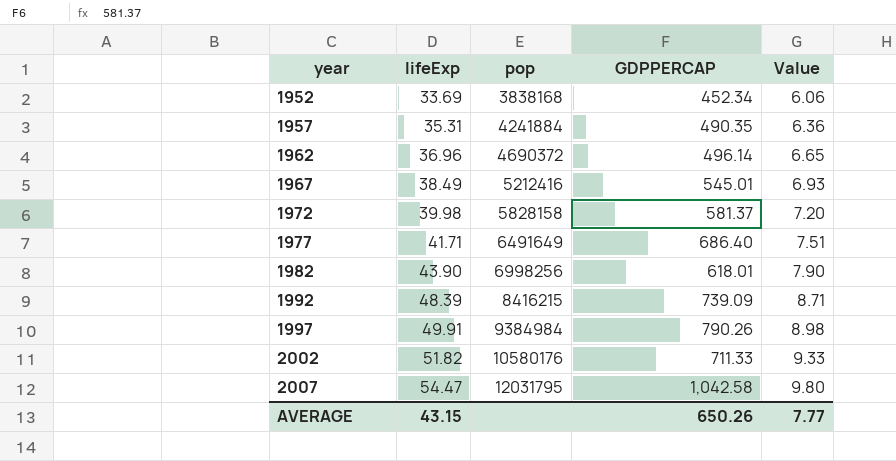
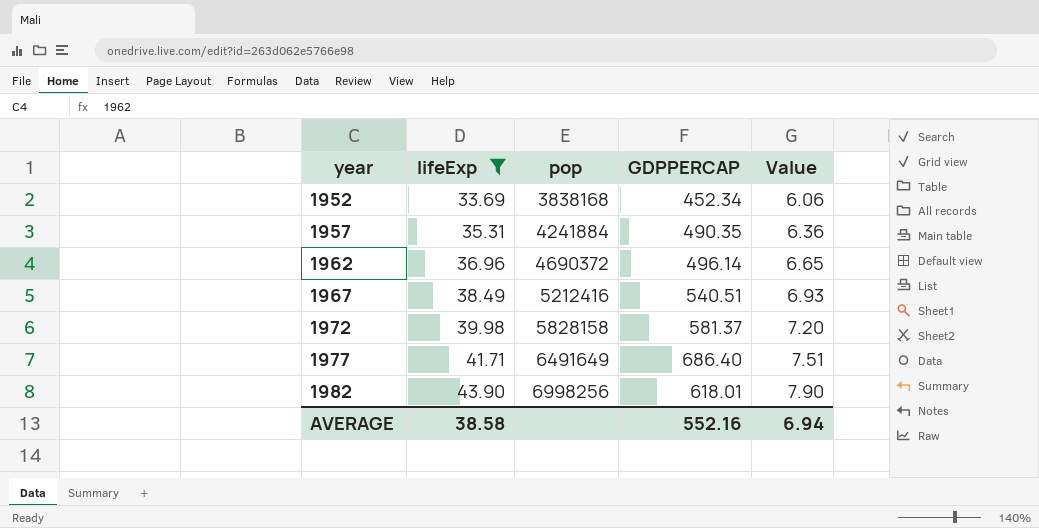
filter: none -> lifeExp <= 43.90
1967 | GDPPERCAP: 545.01 -> 540.51
AVERAGE | lifeExp: 43.15 -> 38.58
AVERAGE | GDPPERCAP: 650.26 -> 552.16
AVERAGE | Value: 7.77 -> 6.94

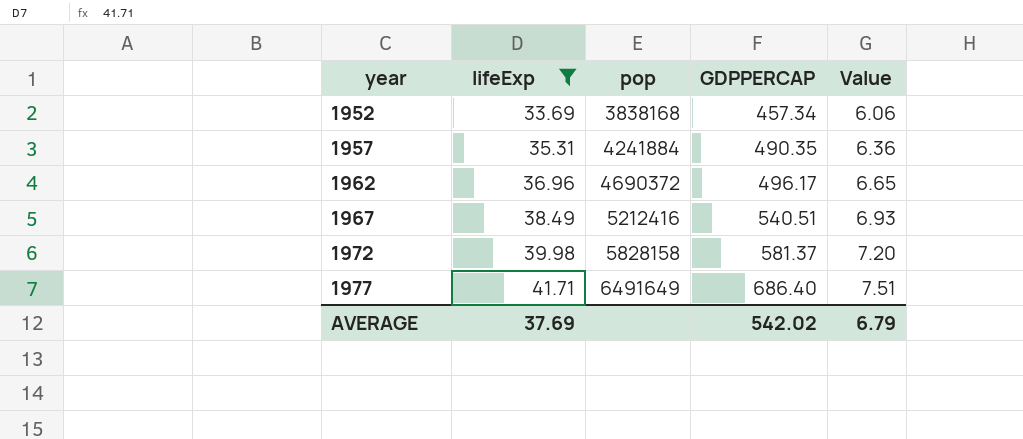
row 1982: 43.90 | 6998256 | 618.01 | 7.90 -> none
1952 | GDPPERCAP: 452.34 -> 457.34
1962 | GDPPERCAP: 496.14 -> 496.17
AVERAGE | lifeExp: 38.58 -> 37.69
AVERAGE | GDPPERCAP: 552.16 -> 542.02
AVERAGE | Value: 6.94 -> 6.79

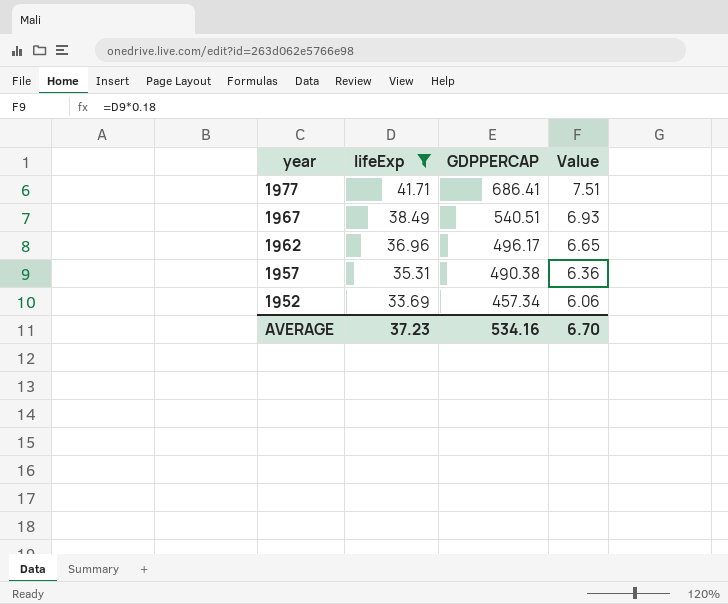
row order: year ascending -> year descending
column pop | position: 3 -> none
row 1972: 39.98 | 5828158 | 581.37 | 7.20 -> none
1977 | GDPPERCAP: 686.40 -> 686.41
1957 | GDPPERCAP: 490.35 -> 490.38
AVERAGE | lifeExp: 37.69 -> 37.23
AVERAGE | GDPPERCAP: 542.02 -> 534.16
AVERAGE | Value: 6.79 -> 6.70

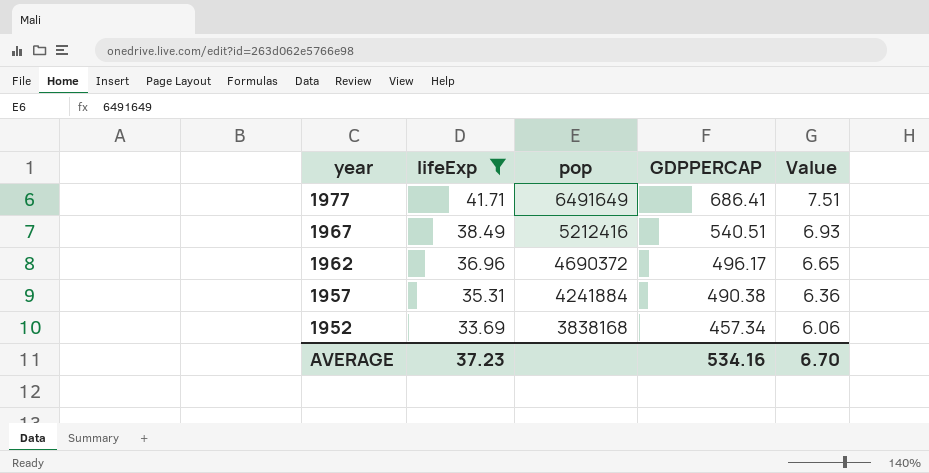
column pop | position: none -> 3

